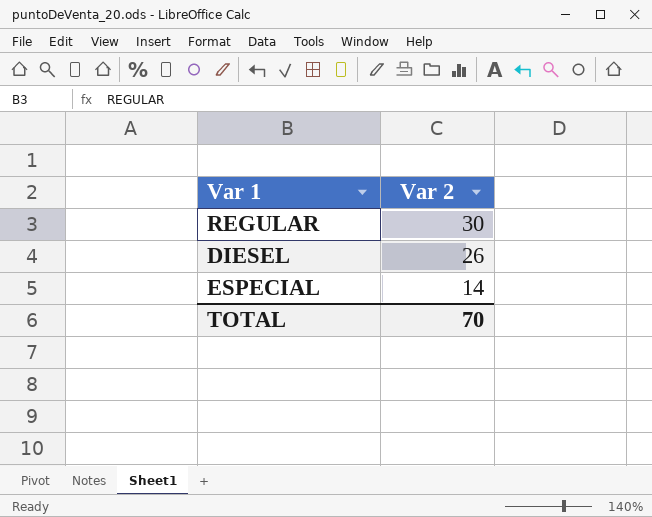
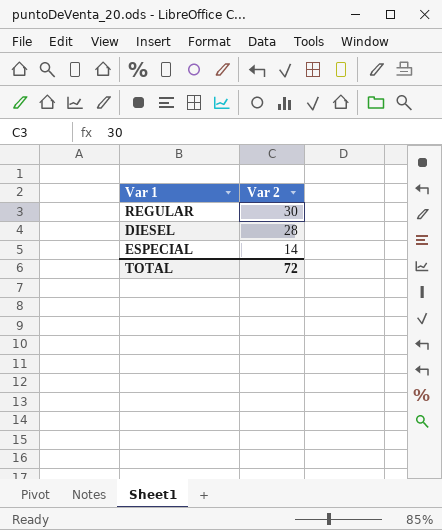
DIESEL | Var 2: 26 -> 28
TOTAL | Var 2: 70 -> 72

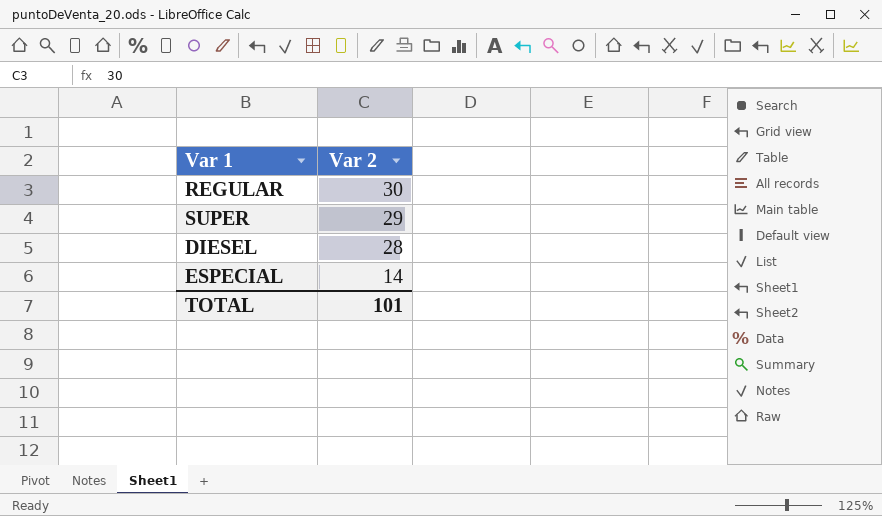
row SUPER: none -> 29
TOTAL | Var 2: 72 -> 101

